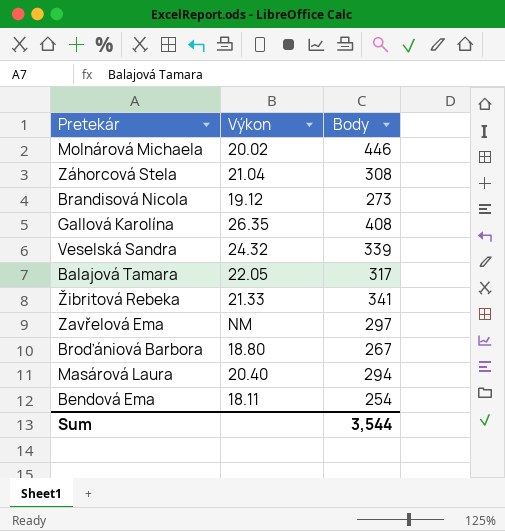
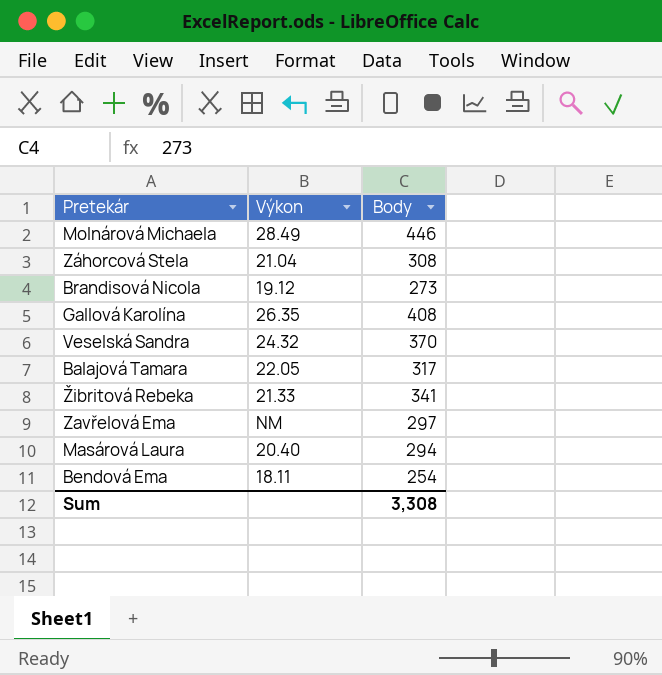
row Broďániová Barbora: 18.80 | 267 -> none
Molnárová Michaela | Výkon: 20.02 -> 28.49
Veselská Sandra | Body: 339 -> 370
Sum | Body: 3,544 -> 3,308

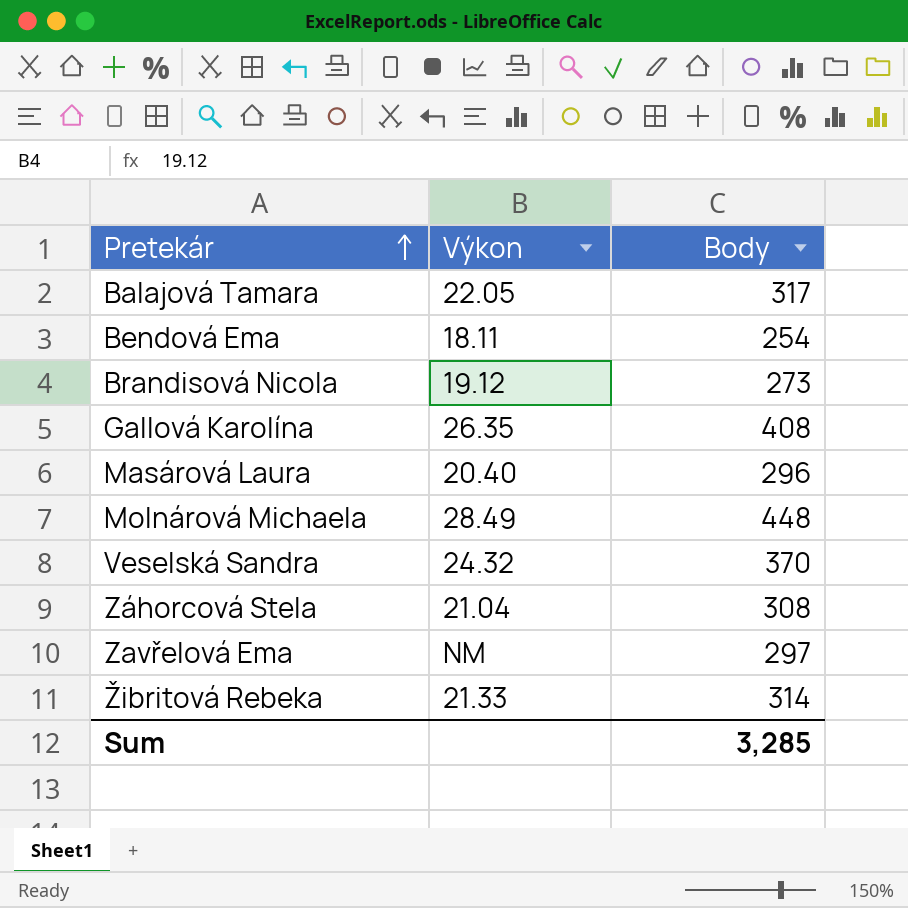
row order: none -> Pretekár ascending
Masárová Laura | Body: 294 -> 296
Molnárová Michaela | Body: 446 -> 448
Žibritová Rebeka | Body: 341 -> 314
Sum | Body: 3,308 -> 3,285

